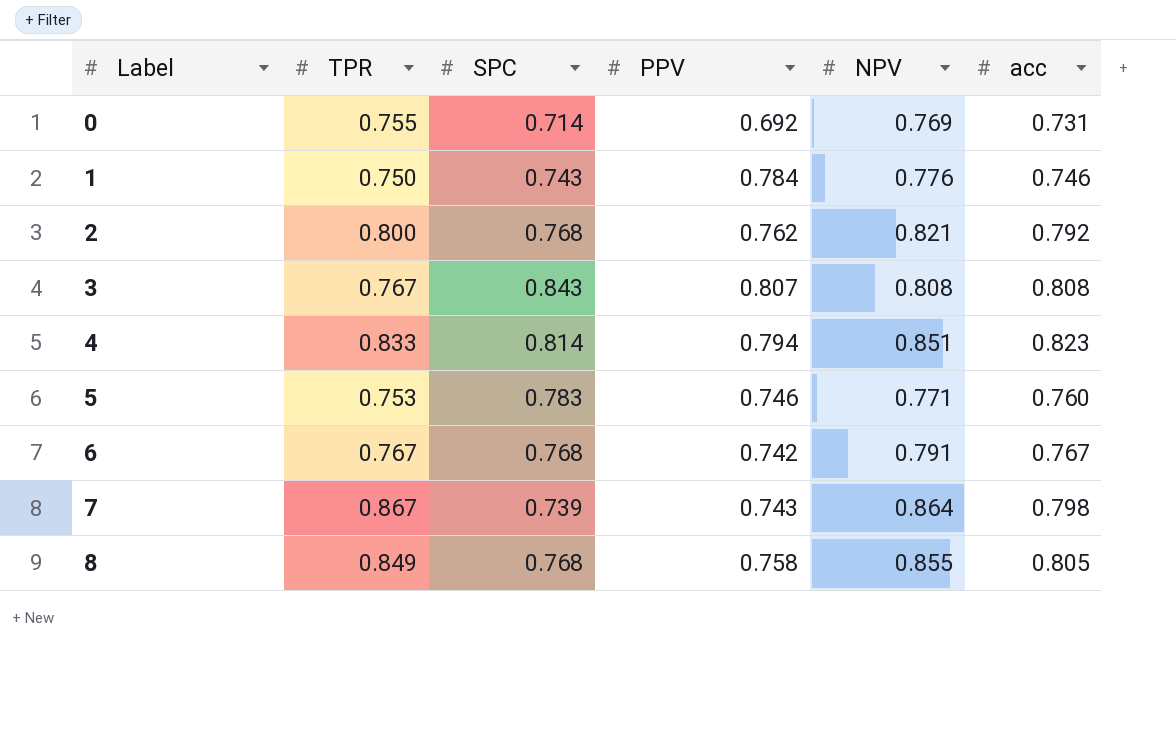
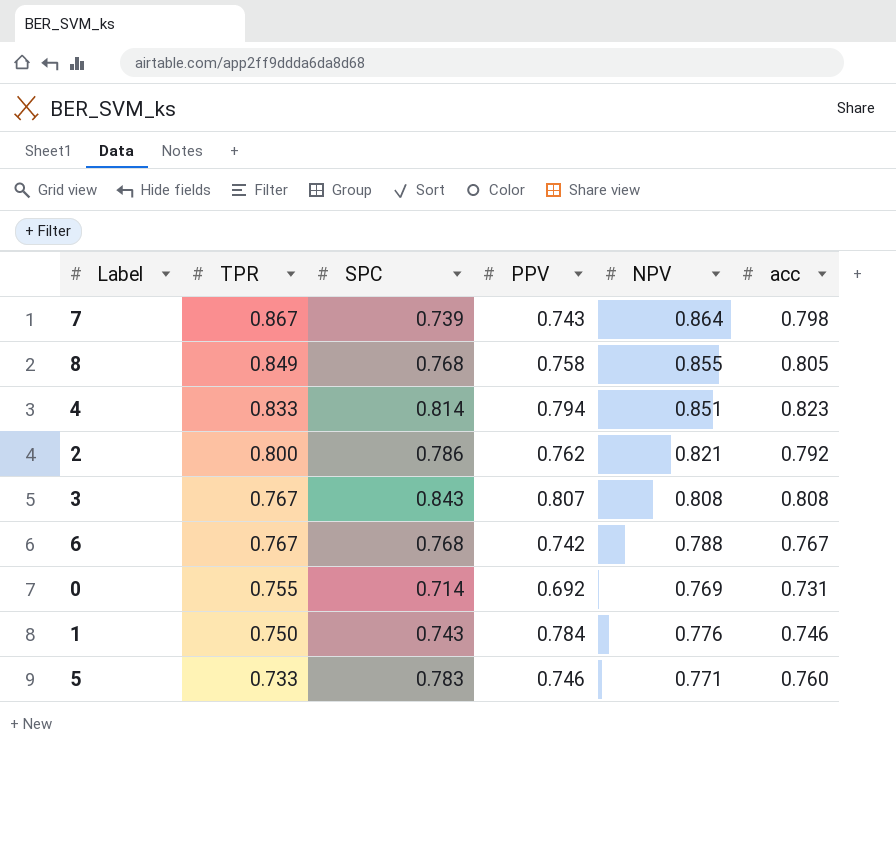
row order: Label ascending -> TPR descending
2 | SPC: 0.768 -> 0.786
6 | NPV: 0.791 -> 0.788
5 | TPR: 0.753 -> 0.733

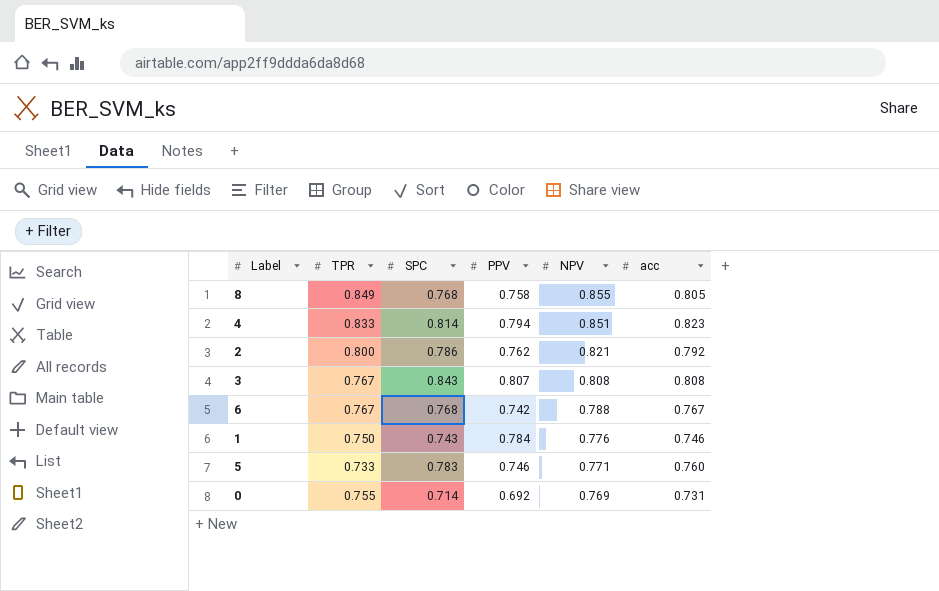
row order: TPR descending -> NPV descending
row 7: 0.867 | 0.739 | 0.743 | 0.864 | 0.798 -> none

